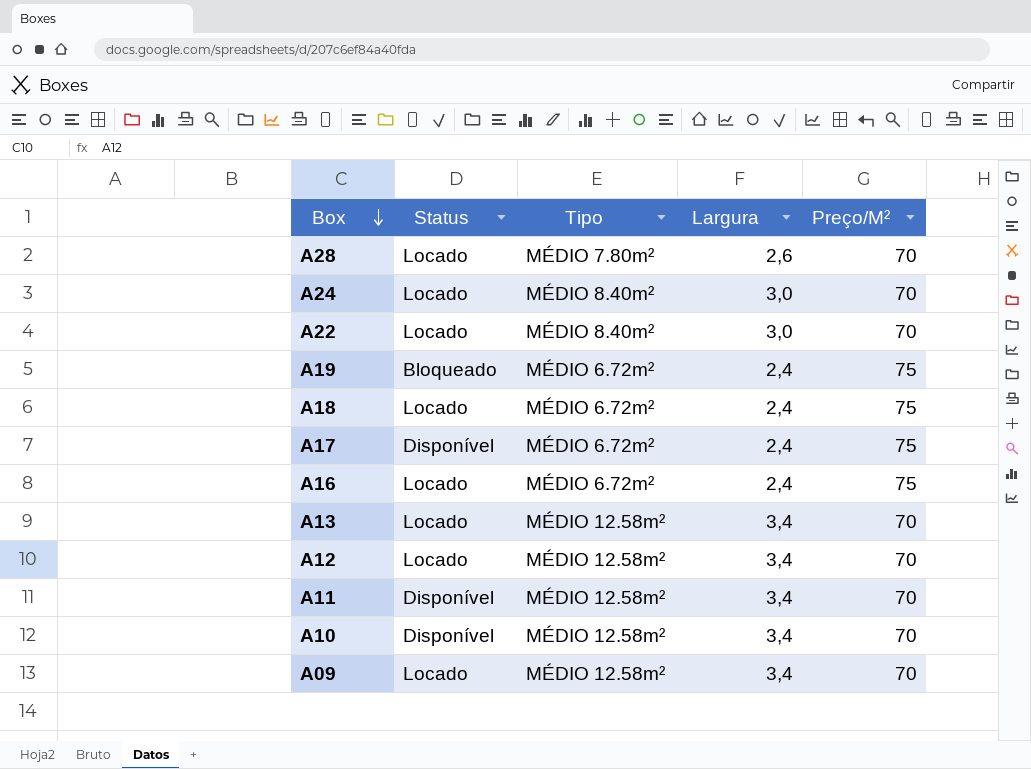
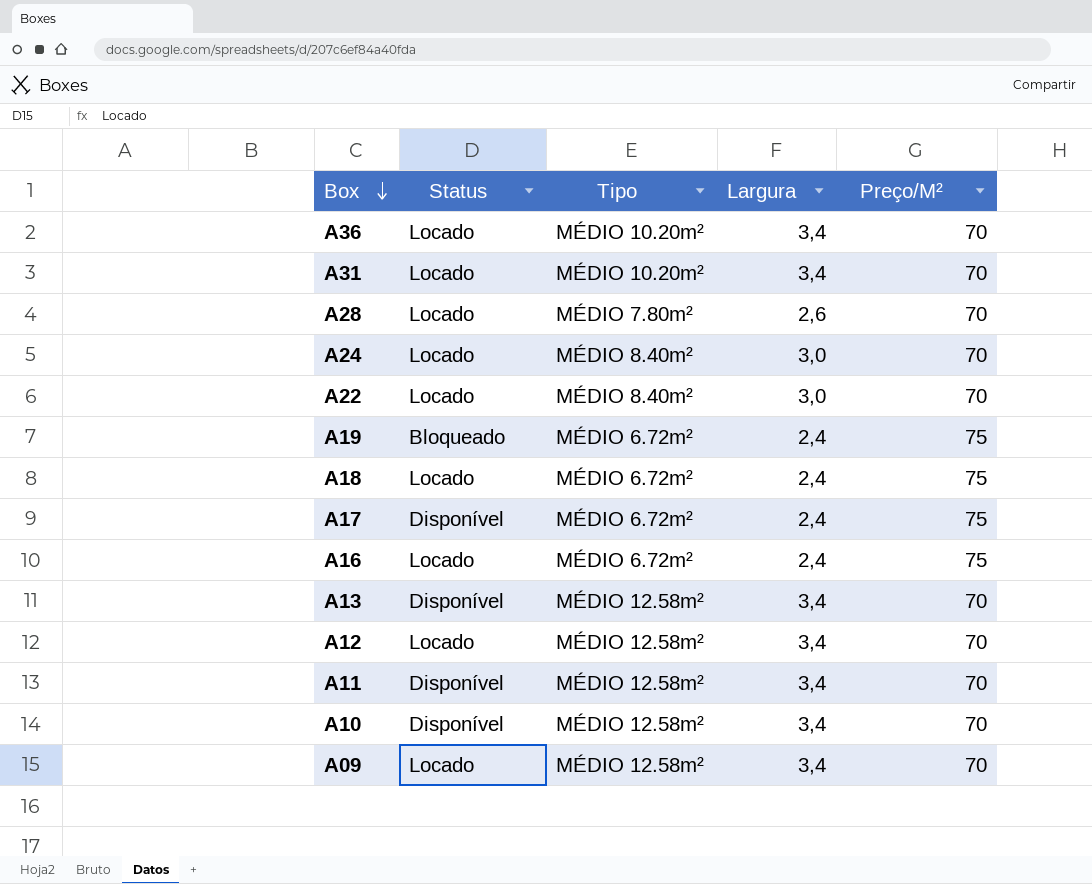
row A36: none -> Locado | MÉDIO 10.20m² | 3,4 | 70
row A31: none -> Locado | MÉDIO 10.20m² | 3,4 | 70
A13 | Status: Locado -> Disponível

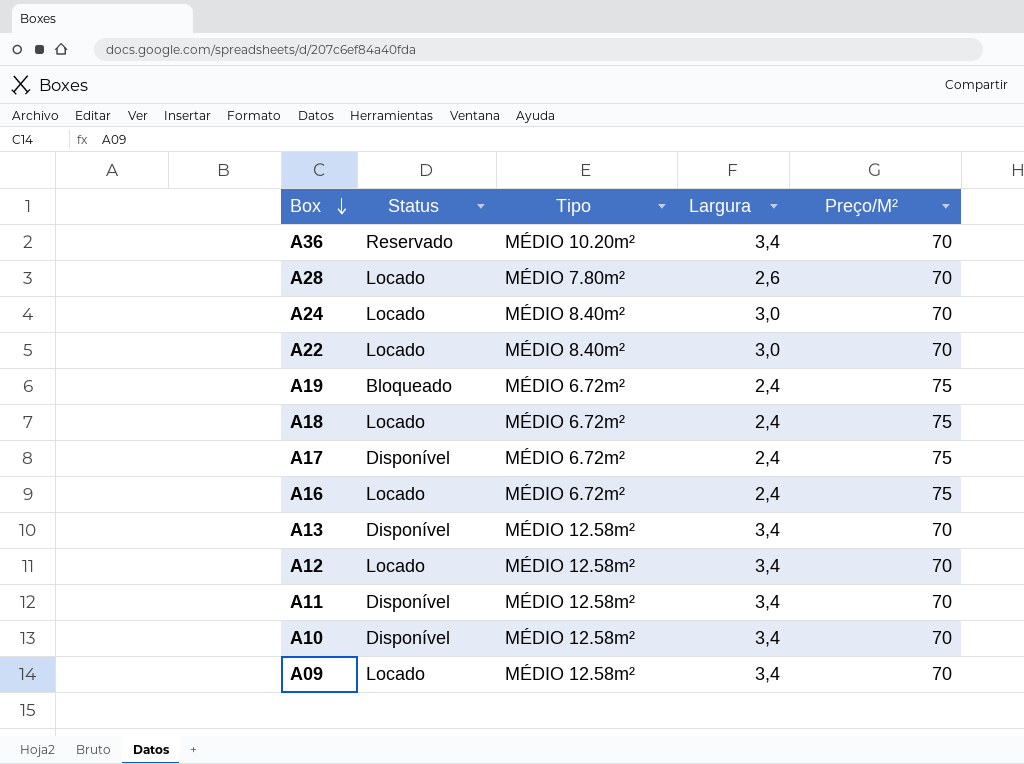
row A31: Locado | MÉDIO 10.20m² | 3,4 | 70 -> none
A36 | Status: Locado -> Reservado

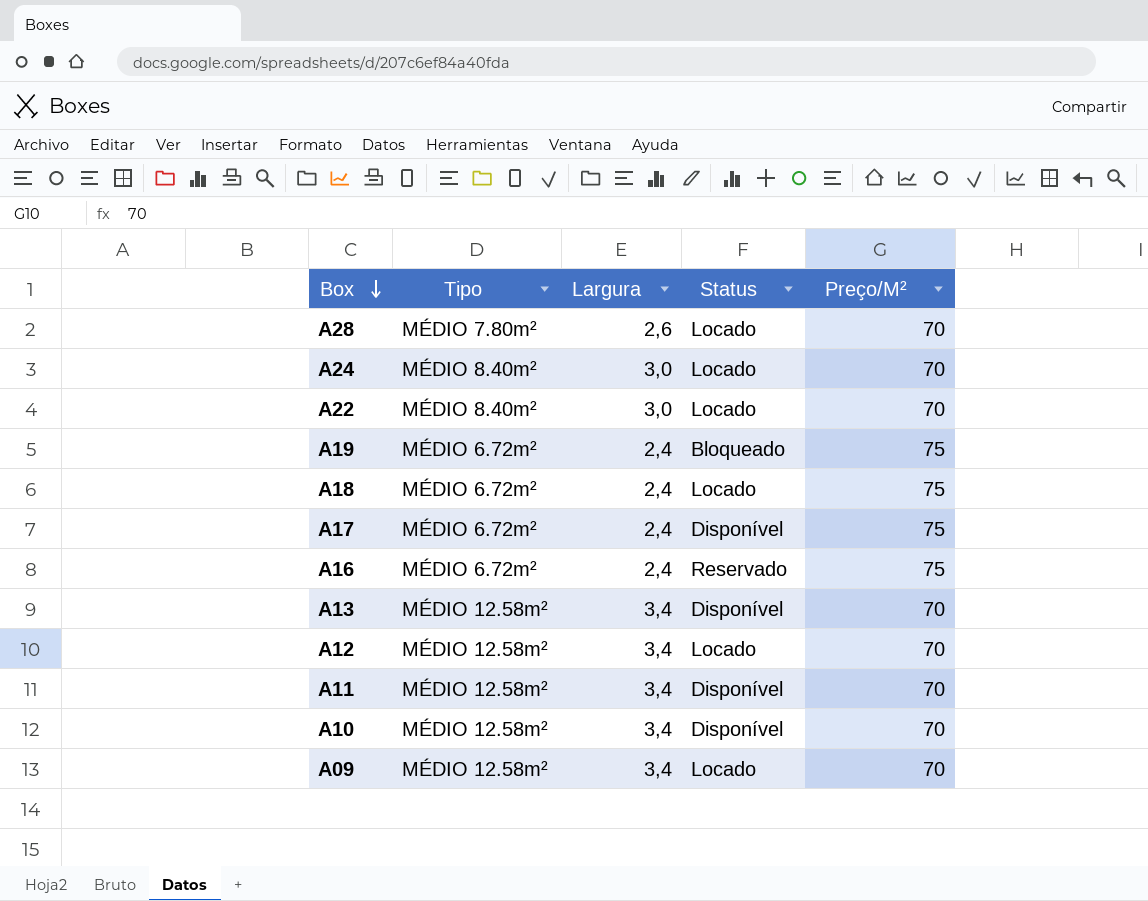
column Status | position: 2 -> 4
row A36: Reservado | MÉDIO 10.20m² | 3,4 | 70 -> none
A16 | Status: Locado -> Reservado

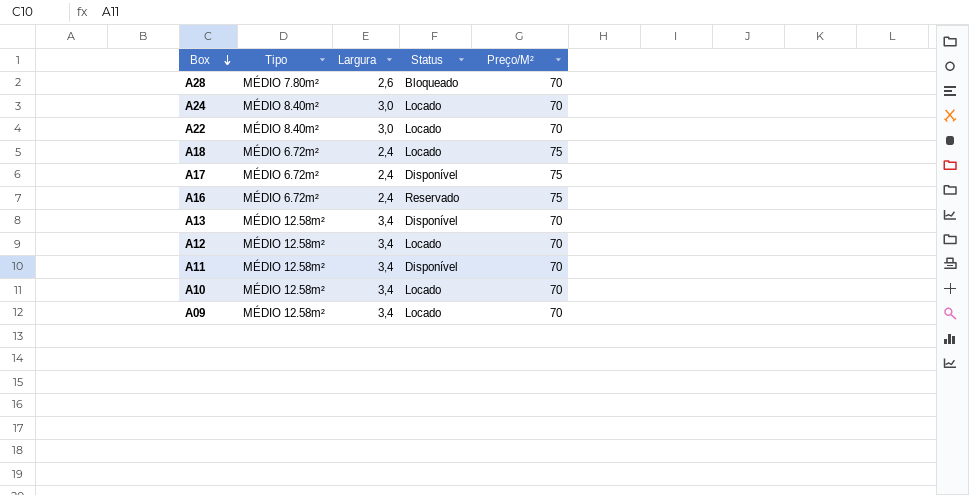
row A19: MÉDIO 6.72m² | 2,4 | Bloqueado | 75 -> none
A28 | Status: Locado -> Bloqueado
A10 | Status: Disponível -> Locado

